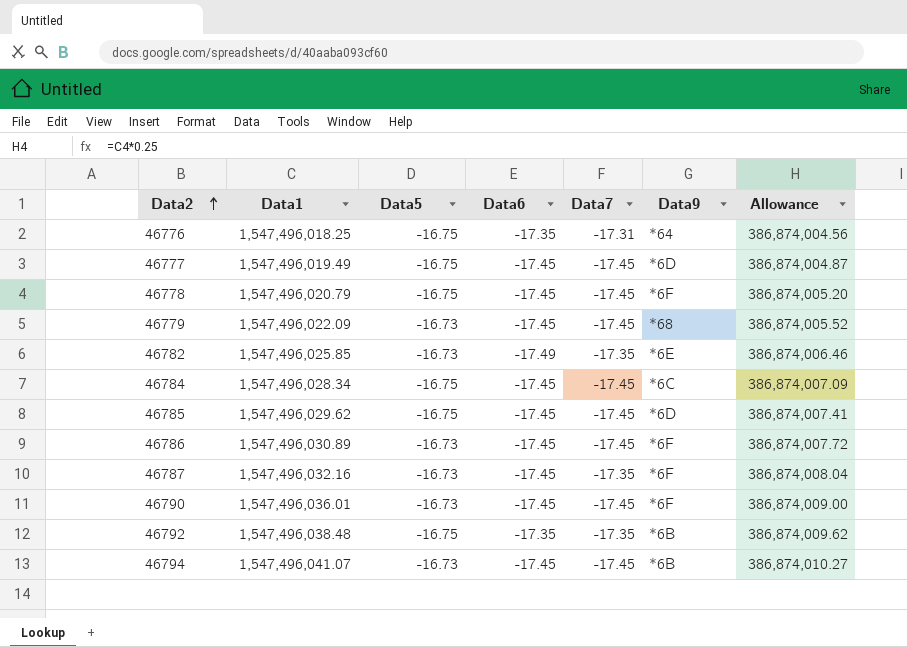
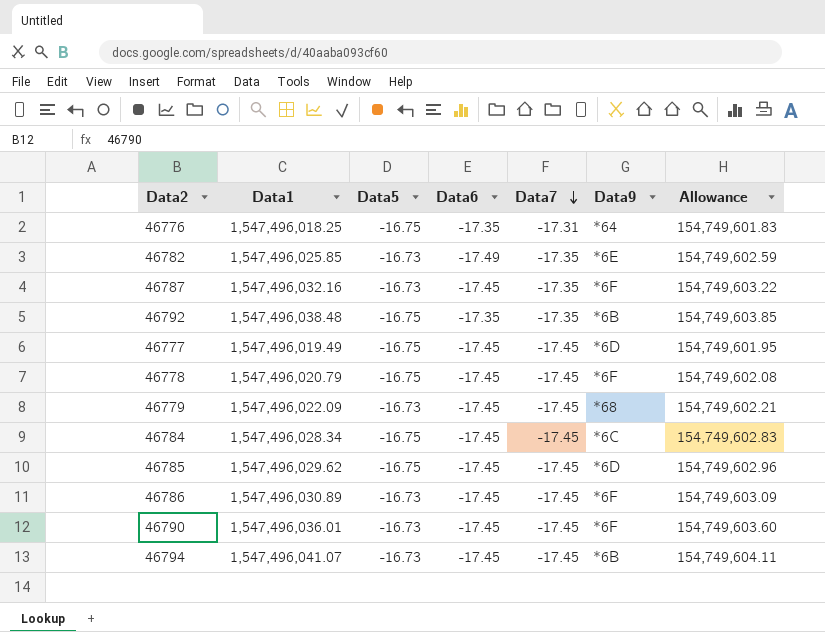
row order: Data2 ascending -> Data7 descending
column Allowance | formula: [Data1] * 0.25 -> [Data1] * 0.1

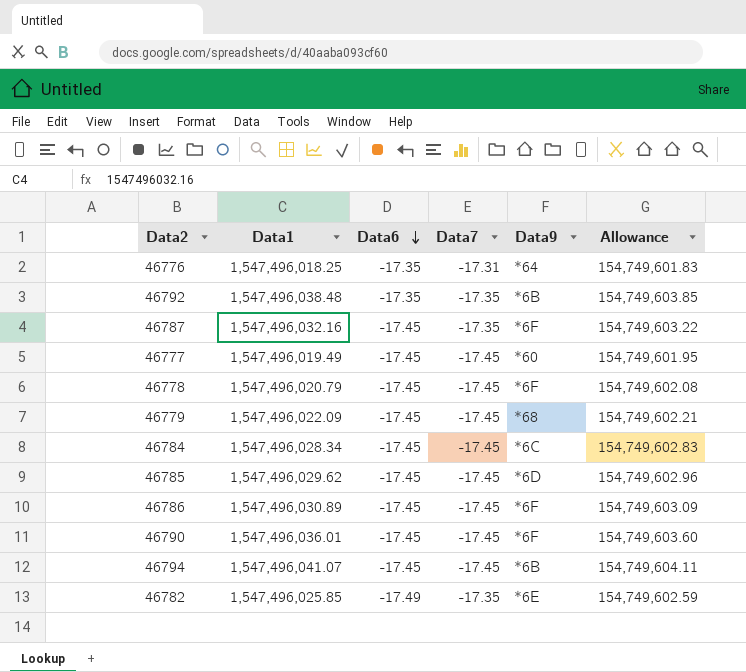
row order: Data7 descending -> Data6 descending
column Data5 | position: 3 -> none
46777 | Data9: *6D -> *60

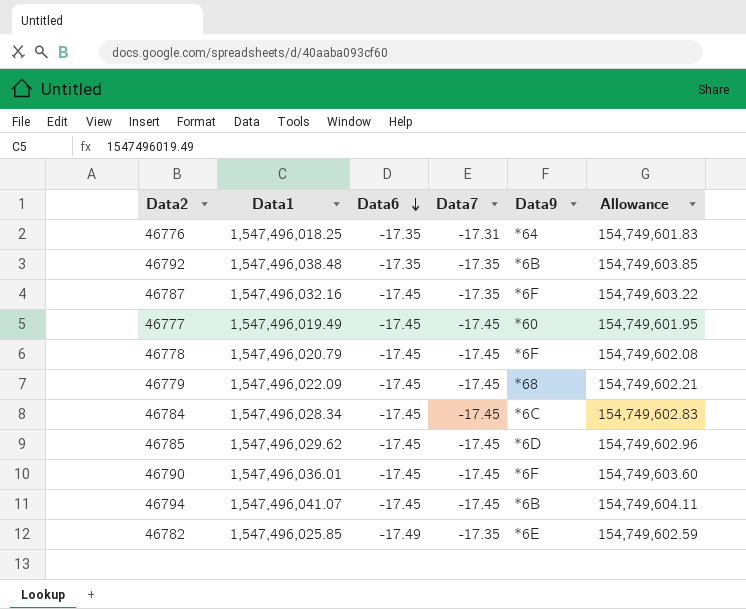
row 46786: 1,547,496,030.89 | -17.45 | -17.45 | *6F | 154,749,603.09 -> none

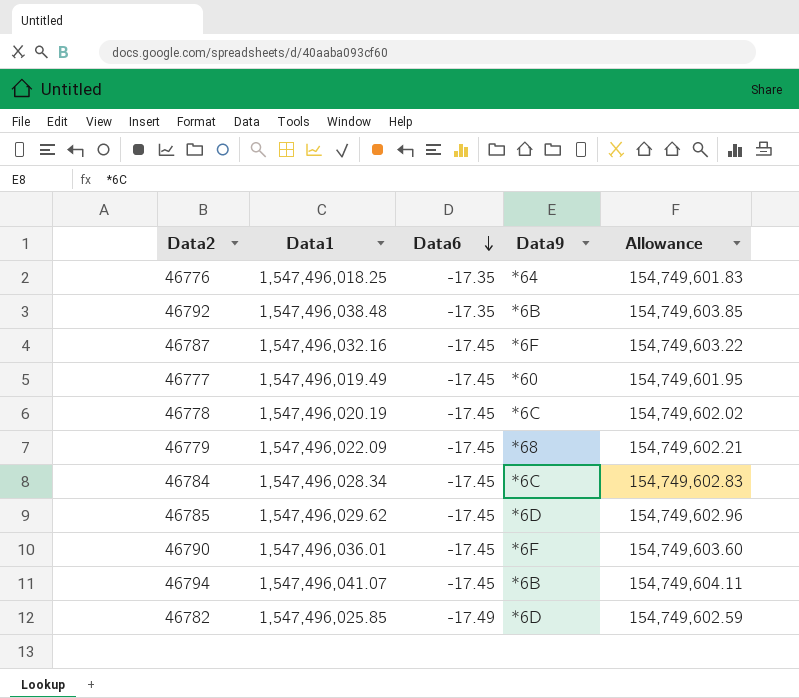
column Data7 | position: 4 -> none
46778 | Data1: 1,547,496,020.79 -> 1,547,496,020.19
46778 | Data9: *6F -> *6C
46778 | Allowance: 154,749,602.08 -> 154,749,602.02
46782 | Data9: *6E -> *6D

